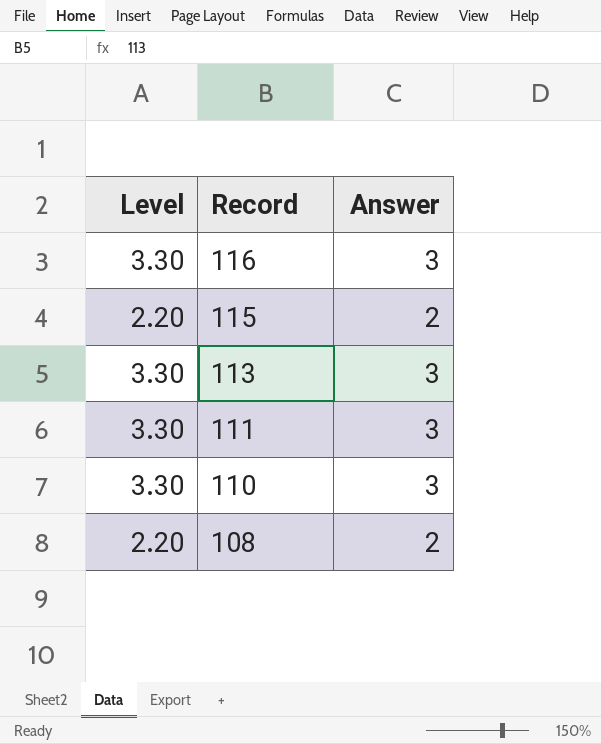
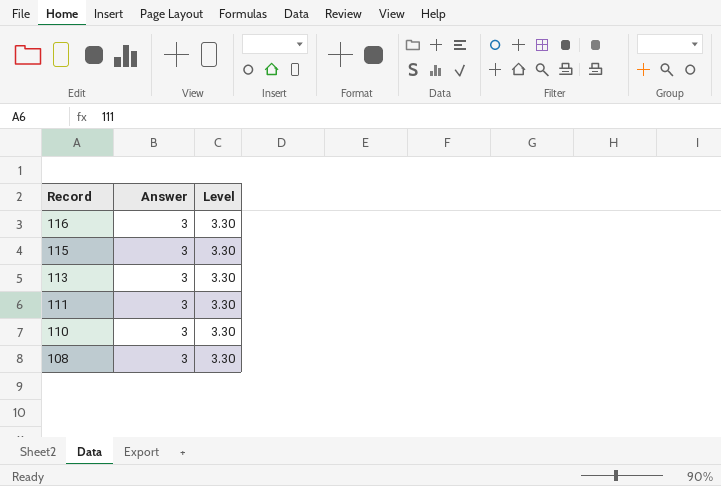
column Level | position: 1 -> 3
115 | Answer: 2 -> 3
115 | Level: 2.20 -> 3.30
108 | Answer: 2 -> 3
108 | Level: 2.20 -> 3.30

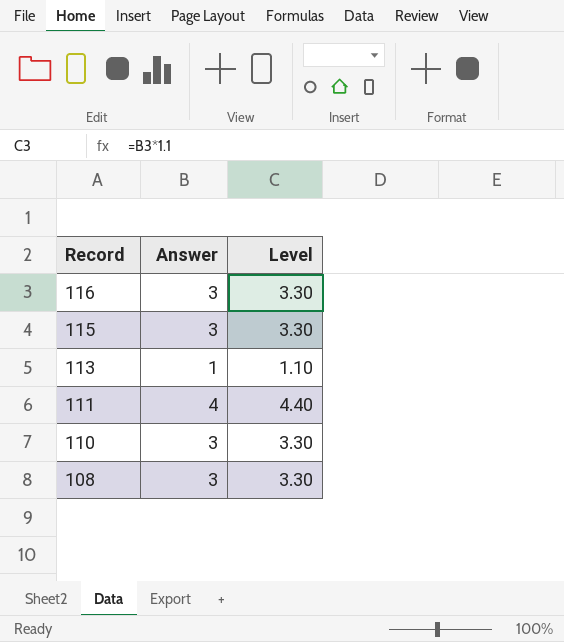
113 | Answer: 3 -> 1
113 | Level: 3.30 -> 1.10
111 | Answer: 3 -> 4
111 | Level: 3.30 -> 4.40

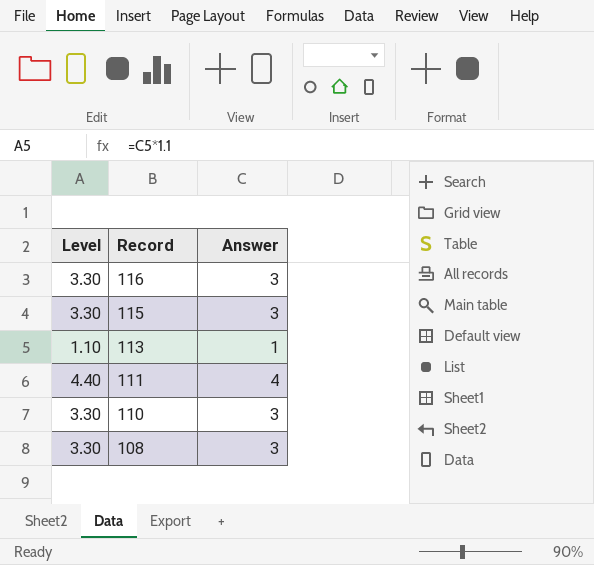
column Level | position: 3 -> 1

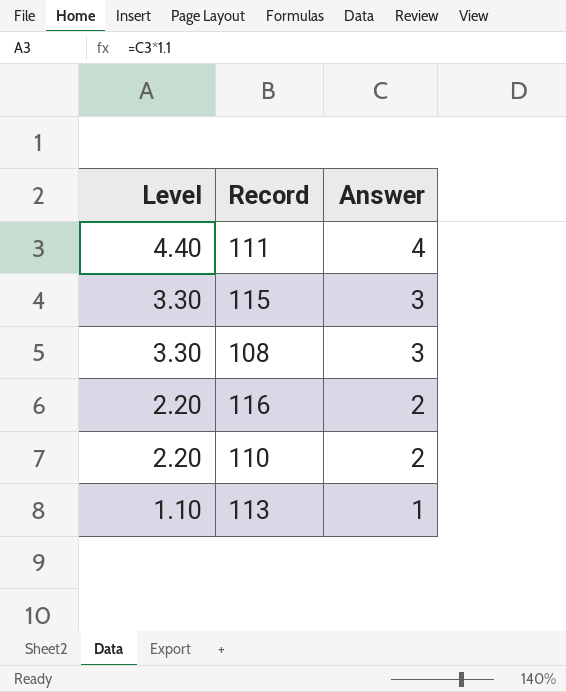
row order: Record descending -> Level descending
116 | Level: 3.30 -> 2.20
116 | Answer: 3 -> 2
110 | Level: 3.30 -> 2.20
110 | Answer: 3 -> 2

